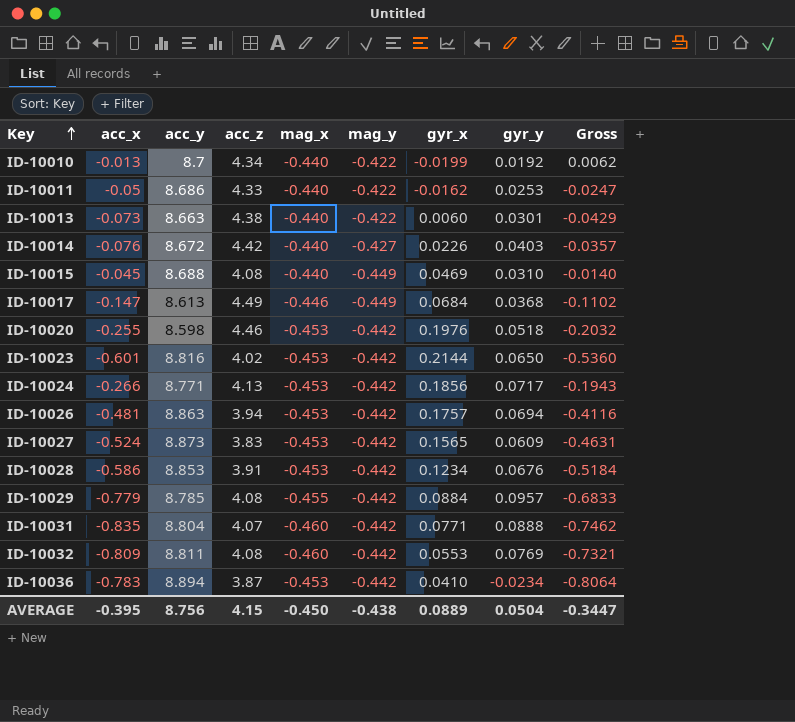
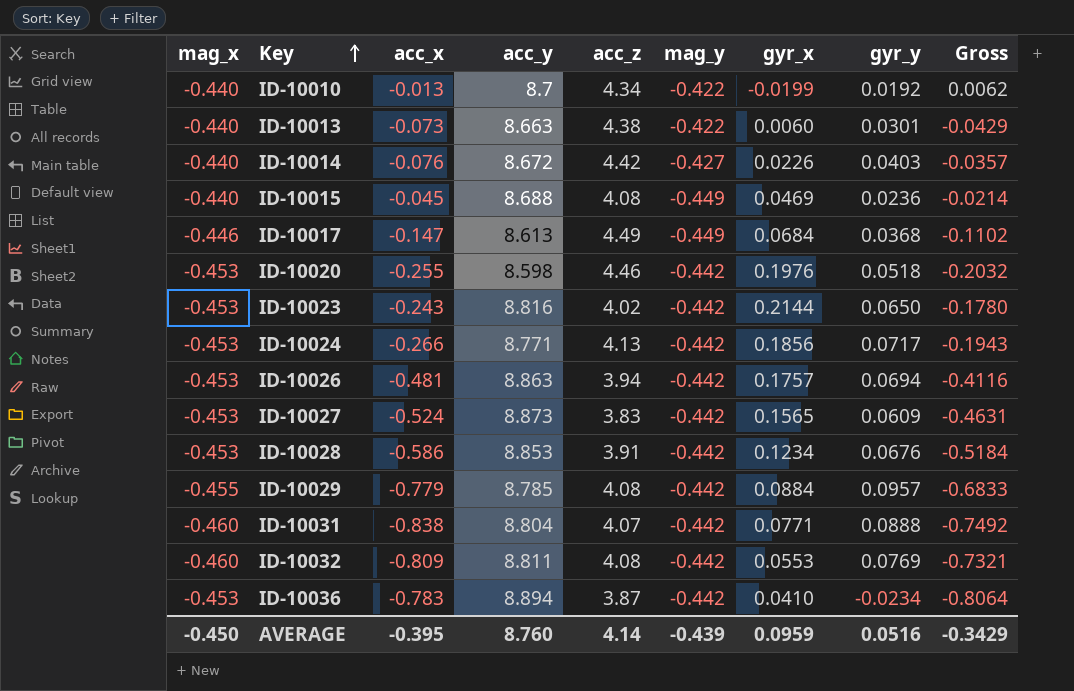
column mag_x | position: 5 -> 1
row ID-10011: -0.05 | 8.686 | 4.33 | -0.440 | -0.422 | -0.0162 | 0.0253 | -0.0247 -> none
ID-10015 | gyr_y: 0.0310 -> 0.0236
ID-10015 | Gross: -0.0140 -> -0.0214
ID-10023 | acc_x: -0.601 -> -0.243
ID-10023 | Gross: -0.5360 -> -0.1780
ID-10031 | acc_x: -0.835 -> -0.838
ID-10031 | Gross: -0.7462 -> -0.7492
AVERAGE | acc_y: 8.756 -> 8.760
AVERAGE | acc_z: 4.15 -> 4.14
AVERAGE | mag_y: -0.438 -> -0.439
AVERAGE | gyr_x: 0.0889 -> 0.0959
AVERAGE | gyr_y: 0.0504 -> 0.0516
AVERAGE | Gross: -0.3447 -> -0.3429

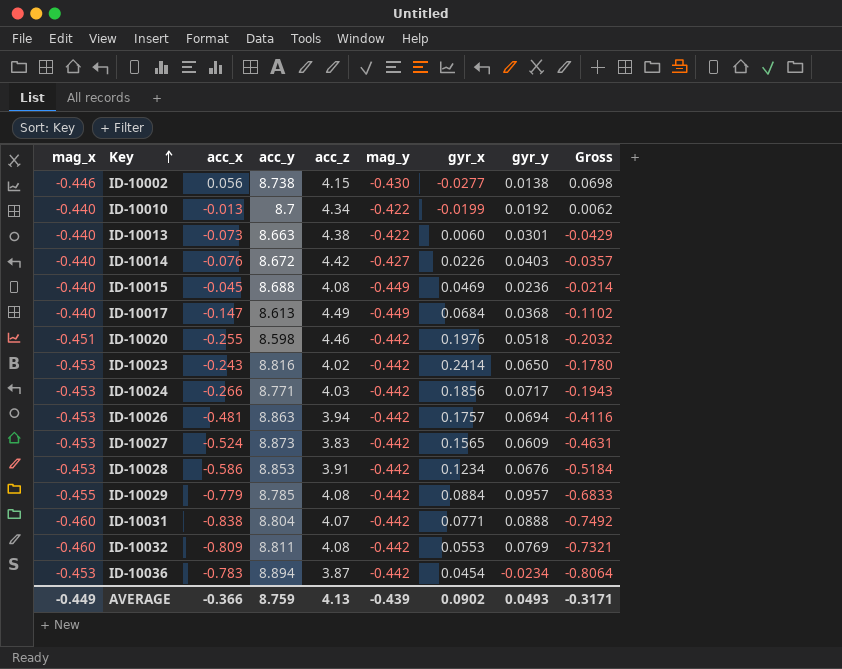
row ID-10002: none -> -0.446 | 0.056 | 8.738 | 4.15 | -0.430 | -0.0277 | 0.0138 | 0.0698
ID-10017 | mag_x: -0.446 -> -0.440
ID-10020 | mag_x: -0.453 -> -0.451
ID-10023 | gyr_x: 0.2144 -> 0.2414
ID-10024 | acc_z: 4.13 -> 4.03
ID-10036 | gyr_x: 0.0410 -> 0.0454
AVERAGE | mag_x: -0.450 -> -0.449
AVERAGE | acc_x: -0.395 -> -0.366
AVERAGE | acc_y: 8.760 -> 8.759
AVERAGE | acc_z: 4.14 -> 4.13
AVERAGE | gyr_x: 0.0959 -> 0.0902
AVERAGE | gyr_y: 0.0516 -> 0.0493
AVERAGE | Gross: -0.3429 -> -0.3171

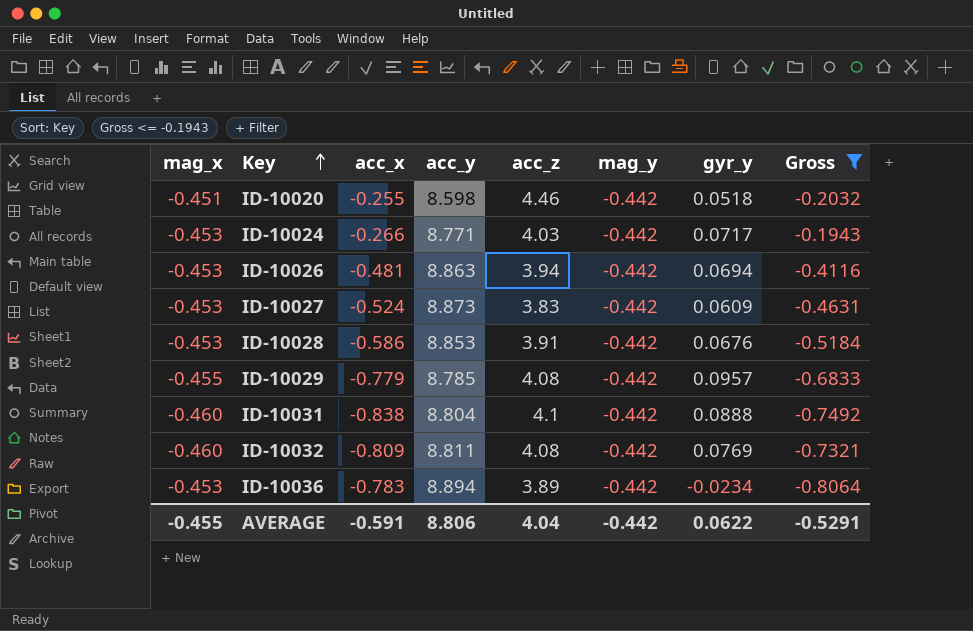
filter: none -> Gross <= -0.1943
column gyr_x | position: 7 -> none
ID-10031 | acc_z: 4.07 -> 4.1
ID-10036 | acc_z: 3.87 -> 3.89
AVERAGE | mag_x: -0.449 -> -0.455
AVERAGE | acc_x: -0.366 -> -0.591
AVERAGE | acc_y: 8.759 -> 8.806
AVERAGE | acc_z: 4.13 -> 4.04
AVERAGE | mag_y: -0.439 -> -0.442
AVERAGE | gyr_y: 0.0493 -> 0.0622
AVERAGE | Gross: -0.3171 -> -0.5291

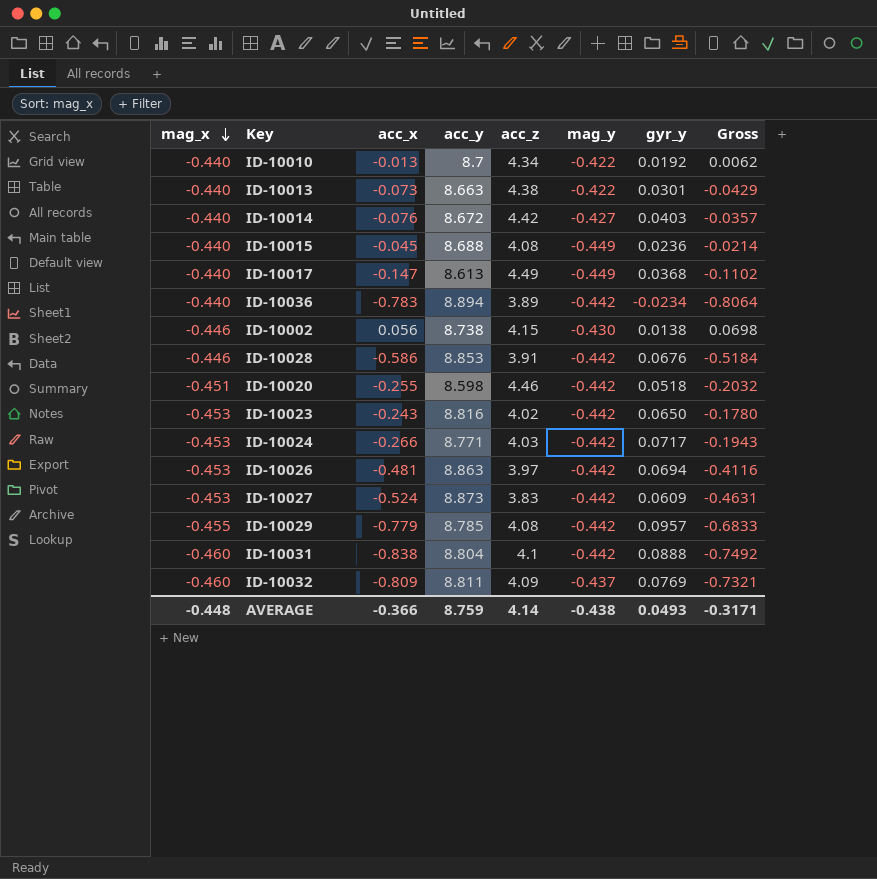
filter: Gross <= -0.1943 -> none
row order: Key ascending -> mag_x descending
ID-10036 | mag_x: -0.453 -> -0.440
ID-10028 | mag_x: -0.453 -> -0.446
ID-10026 | acc_z: 3.94 -> 3.97
ID-10032 | acc_z: 4.08 -> 4.09
ID-10032 | mag_y: -0.442 -> -0.437
AVERAGE | mag_x: -0.455 -> -0.448
AVERAGE | acc_x: -0.591 -> -0.366
AVERAGE | acc_y: 8.806 -> 8.759
AVERAGE | acc_z: 4.04 -> 4.14
AVERAGE | mag_y: -0.442 -> -0.438
AVERAGE | gyr_y: 0.0622 -> 0.0493
AVERAGE | Gross: -0.5291 -> -0.3171

